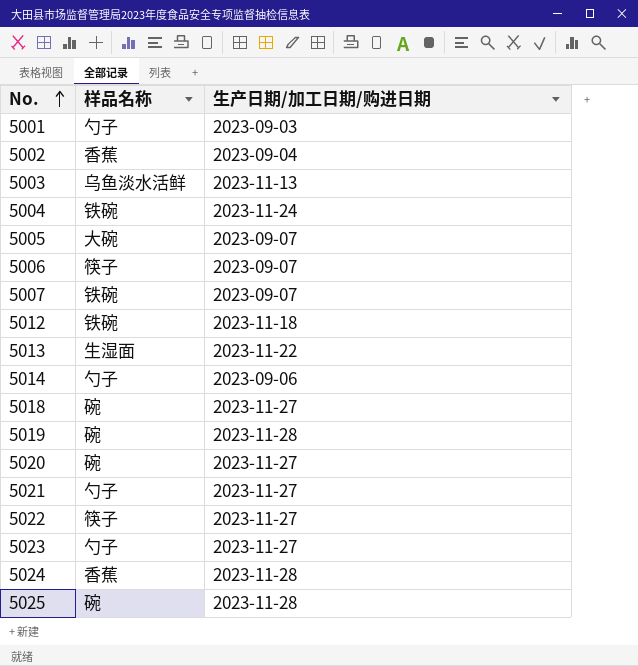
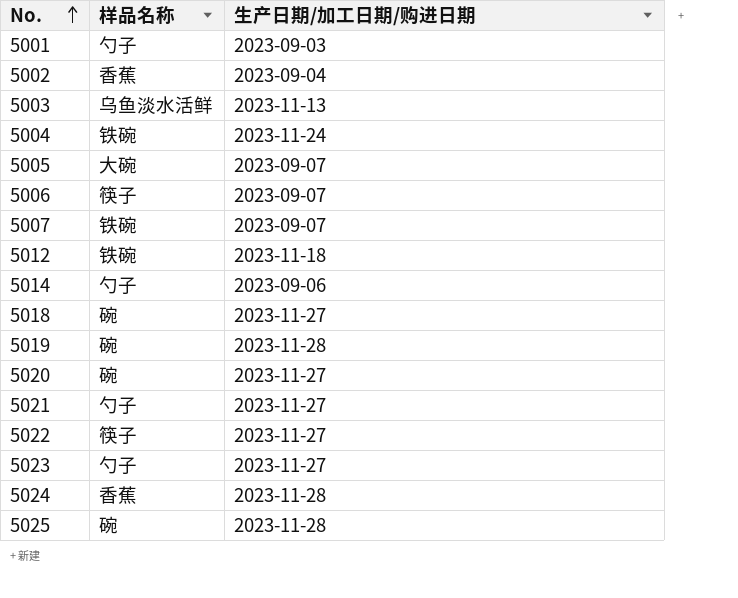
row 5013: 生湿面 | 2023-11-22 -> none

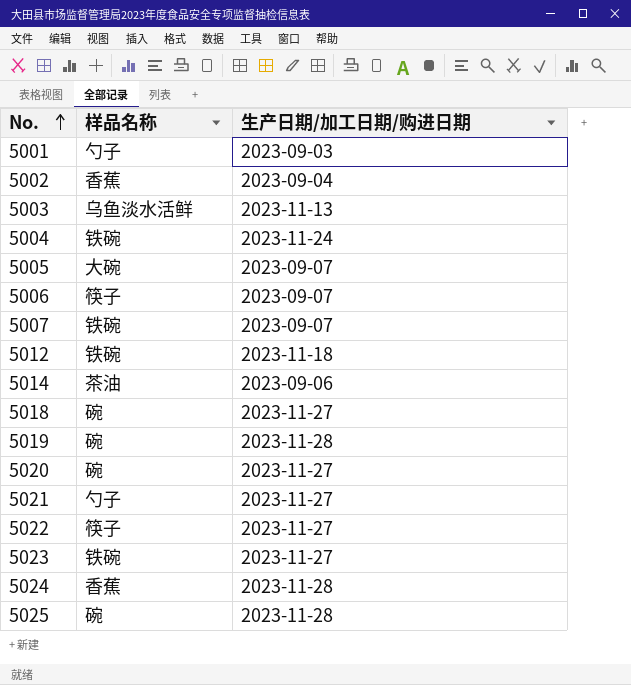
5014 | 样品名称: 勺子 -> 茶油
5023 | 样品名称: 勺子 -> 铁碗

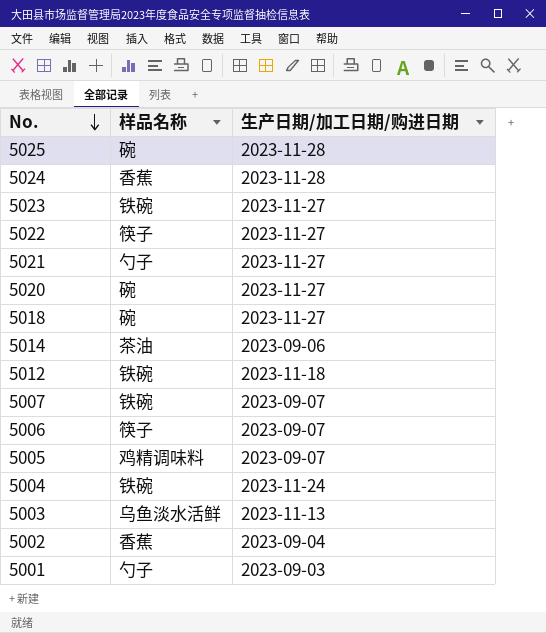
row order: No. ascending -> No. descending
row 5019: 碗 | 2023-11-28 -> none
5005 | 样品名称: 大碗 -> 鸡精调味料

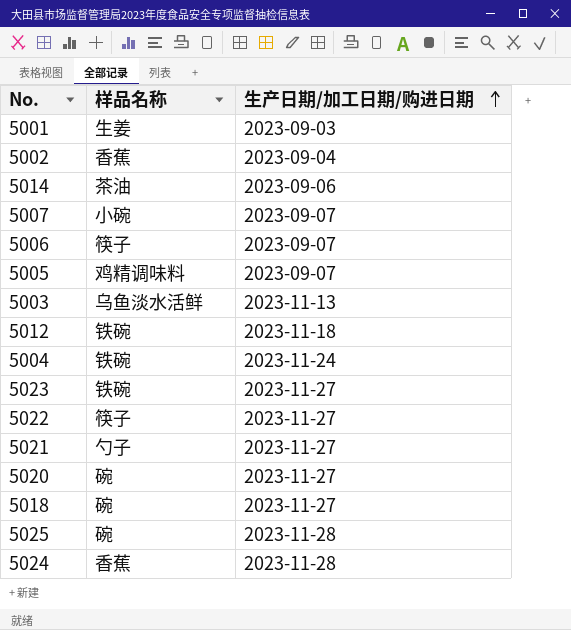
row order: No. descending -> 生产日期/加工日期/购进日期 ascending
5001 | 样品名称: 勺子 -> 生姜
5007 | 样品名称: 铁碗 -> 小碗

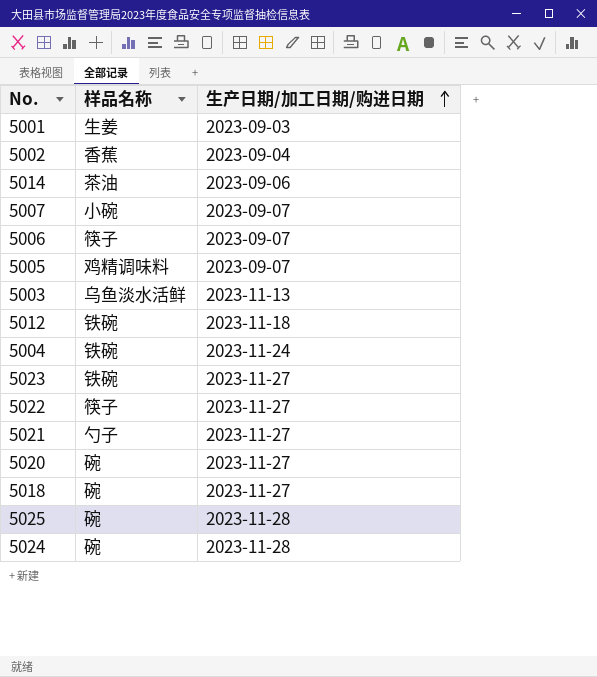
5024 | 样品名称: 香蕉 -> 碗

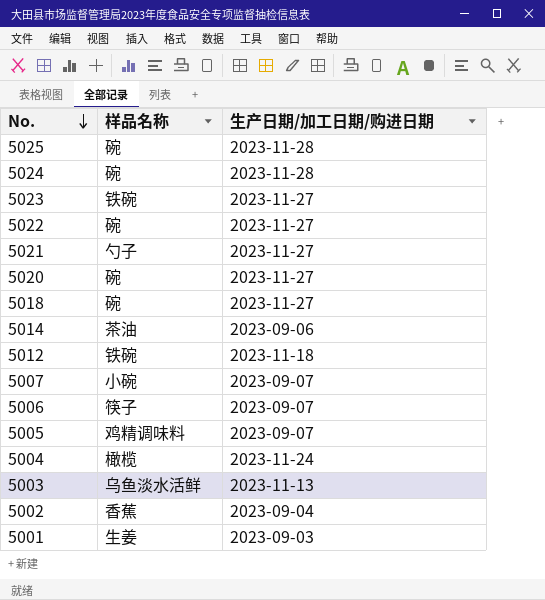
row order: 生产日期/加工日期/购进日期 ascending -> No. descending
5022 | 样品名称: 筷子 -> 碗
5004 | 样品名称: 铁碗 -> 橄榄

